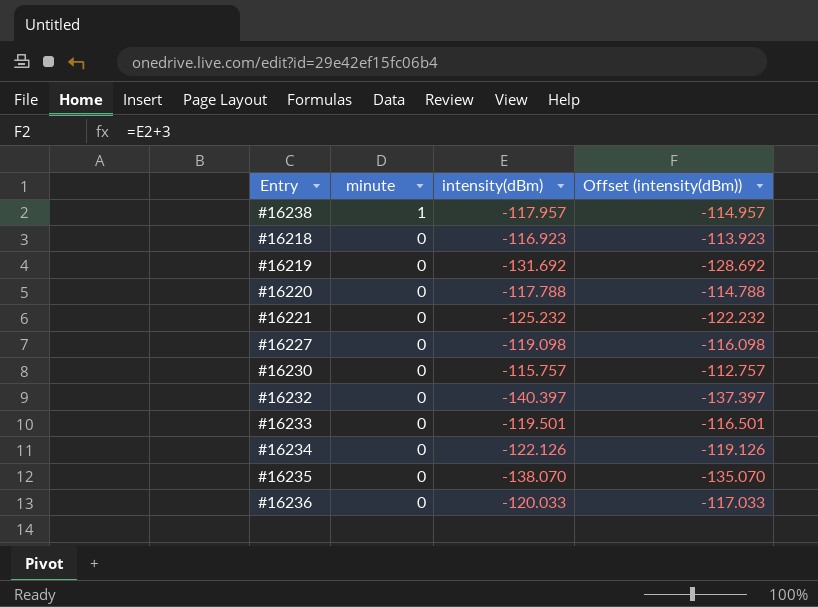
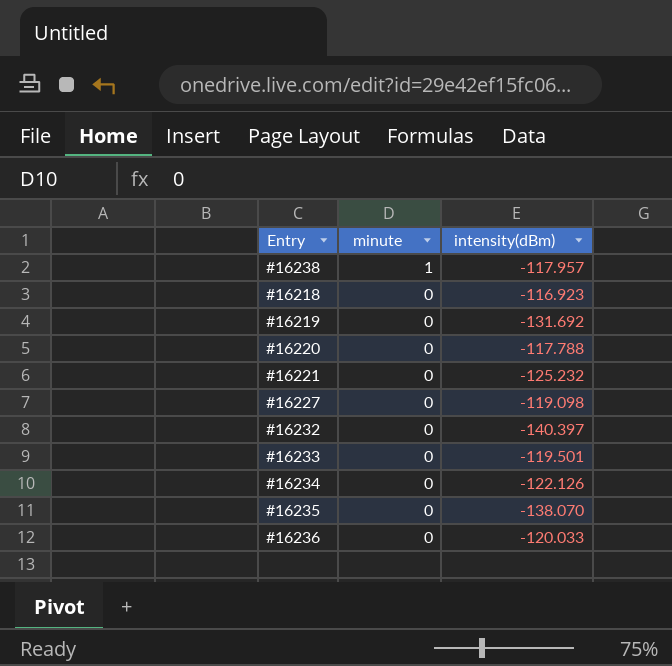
column Offset (intensity(dBm)) | formula: [intensity(dBm)] + 3 -> none
row #16230: 0 | -115.757 | -112.757 -> none

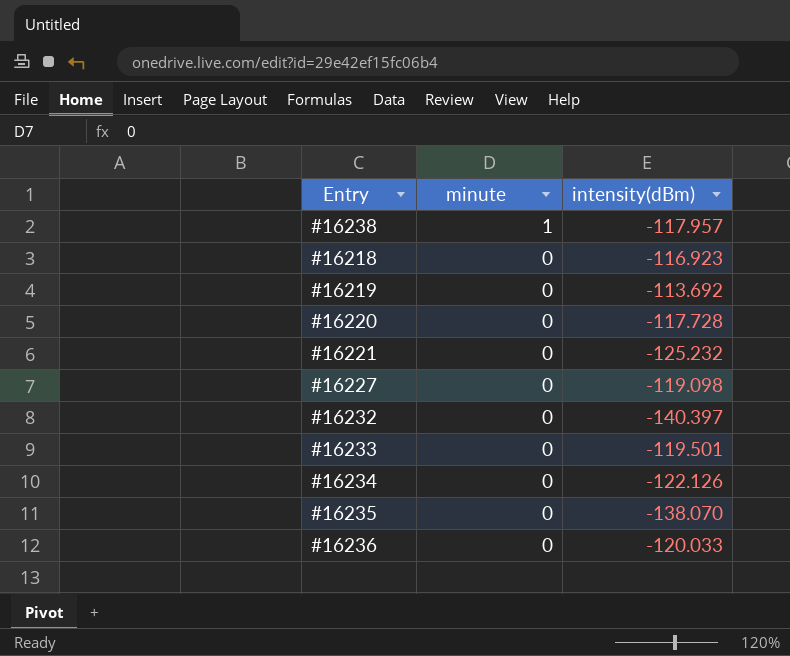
#16219 | intensity(dBm): -131.692 -> -113.692
#16220 | intensity(dBm): -117.788 -> -117.728

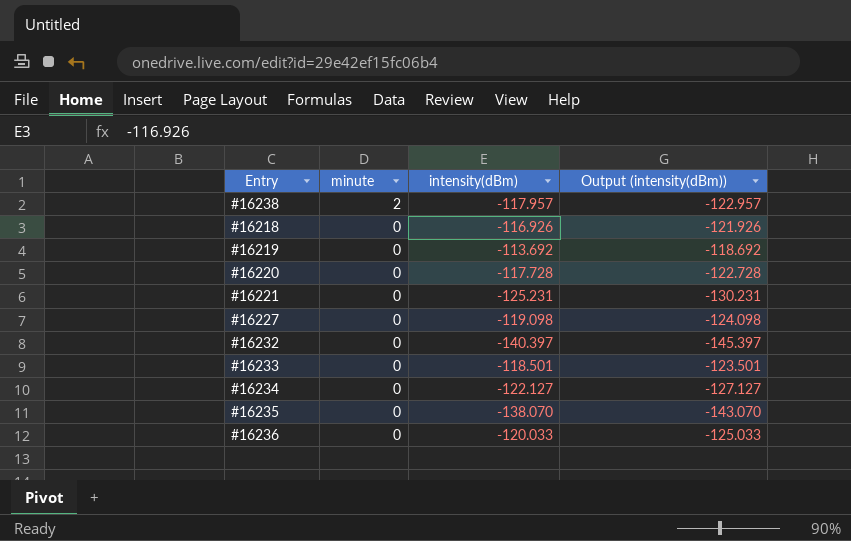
column Output (intensity(dBm)) | formula: none -> [intensity(dBm)] - 5
#16238 | minute: 1 -> 2
#16218 | intensity(dBm): -116.923 -> -116.926
#16221 | intensity(dBm): -125.232 -> -125.231
#16233 | intensity(dBm): -119.501 -> -118.501
#16234 | intensity(dBm): -122.126 -> -122.127

